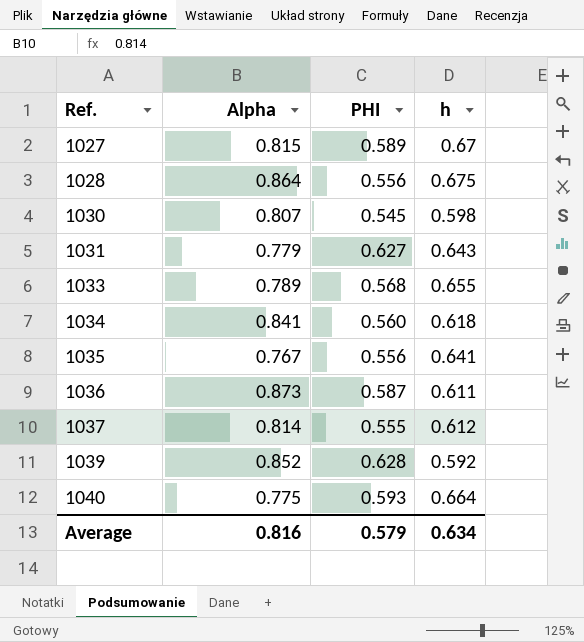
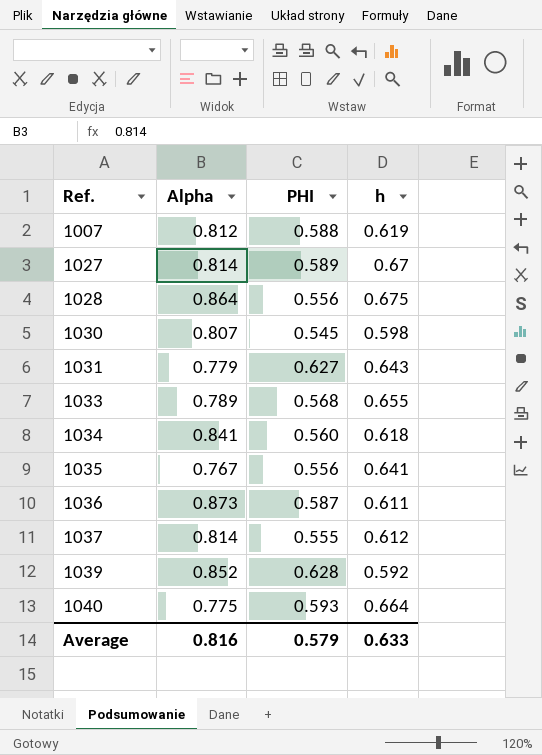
row 1007: none -> 0.812 | 0.588 | 0.619
1027 | Alpha: 0.815 -> 0.814
Average | h: 0.634 -> 0.633

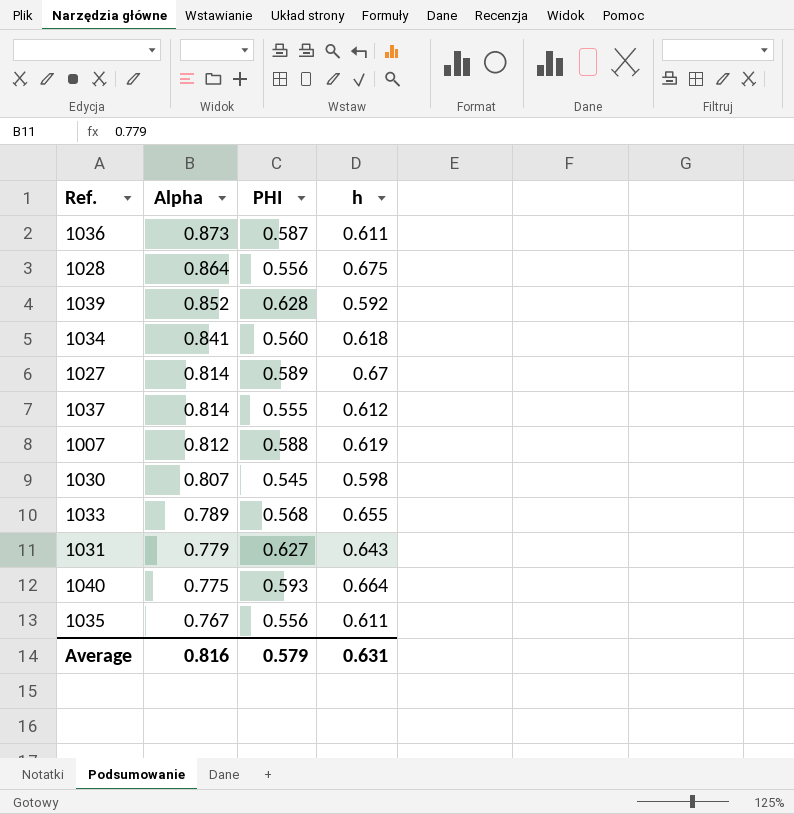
row order: Ref. ascending -> Alpha descending
1035 | h: 0.641 -> 0.611
Average | h: 0.633 -> 0.631

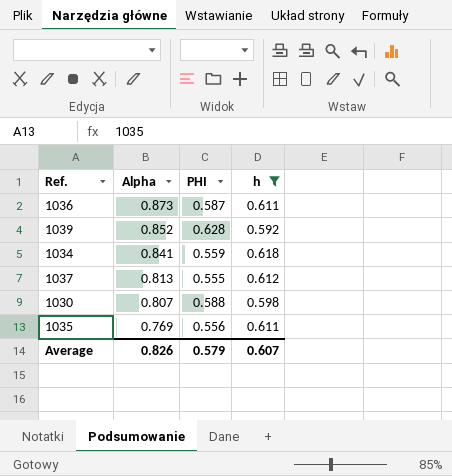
filter: none -> h <= 0.618
1034 | PHI: 0.560 -> 0.559
1037 | Alpha: 0.814 -> 0.813
1030 | PHI: 0.545 -> 0.588
1035 | Alpha: 0.767 -> 0.769
Average | Alpha: 0.816 -> 0.826
Average | h: 0.631 -> 0.607

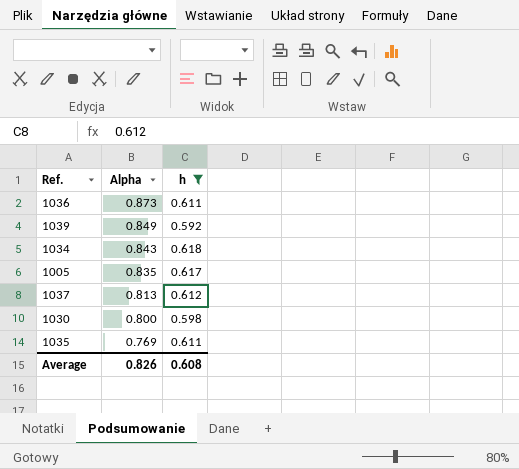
column PHI | position: 3 -> none
1039 | Alpha: 0.852 -> 0.849
1034 | Alpha: 0.841 -> 0.843
row 1005: none -> 0.835 | 0.617
1030 | Alpha: 0.807 -> 0.800
Average | h: 0.607 -> 0.608

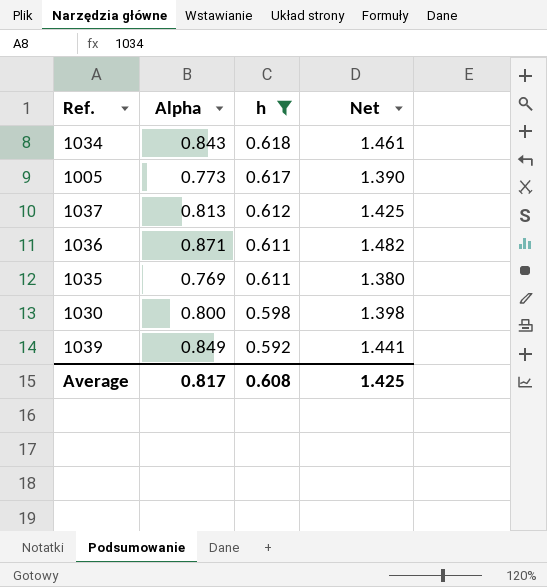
row order: Alpha descending -> h descending
column Net | formula: none -> [Alpha] + [h]
1005 | Alpha: 0.835 -> 0.773
1036 | Alpha: 0.873 -> 0.871
Average | Alpha: 0.826 -> 0.817

